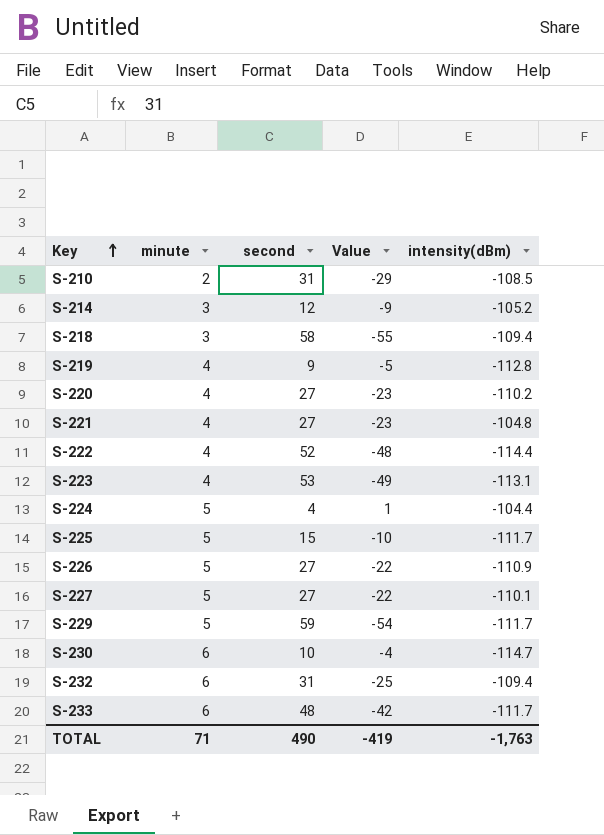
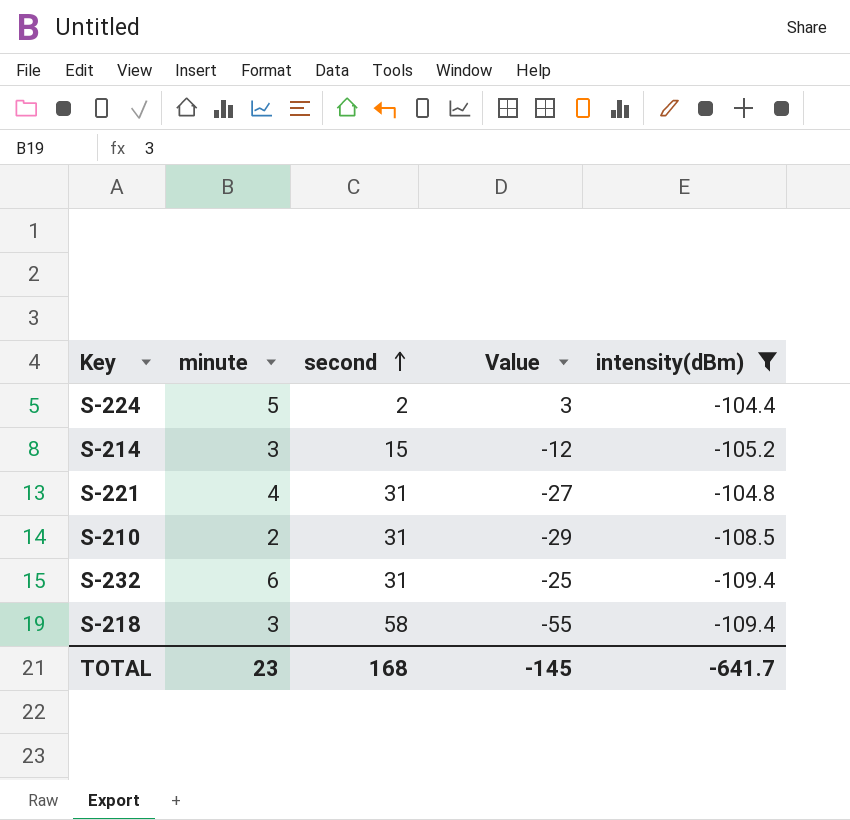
filter: none -> intensity(dBm) >= -109.4
row order: Key ascending -> second ascending
S-224 | second: 4 -> 2
S-224 | Value: 1 -> 3
S-214 | second: 12 -> 15
S-214 | Value: -9 -> -12
S-221 | second: 27 -> 31
S-221 | Value: -23 -> -27
TOTAL | minute: 71 -> 23
TOTAL | second: 490 -> 168
TOTAL | Value: -419 -> -145
TOTAL | intensity(dBm): -1,763 -> -641.7

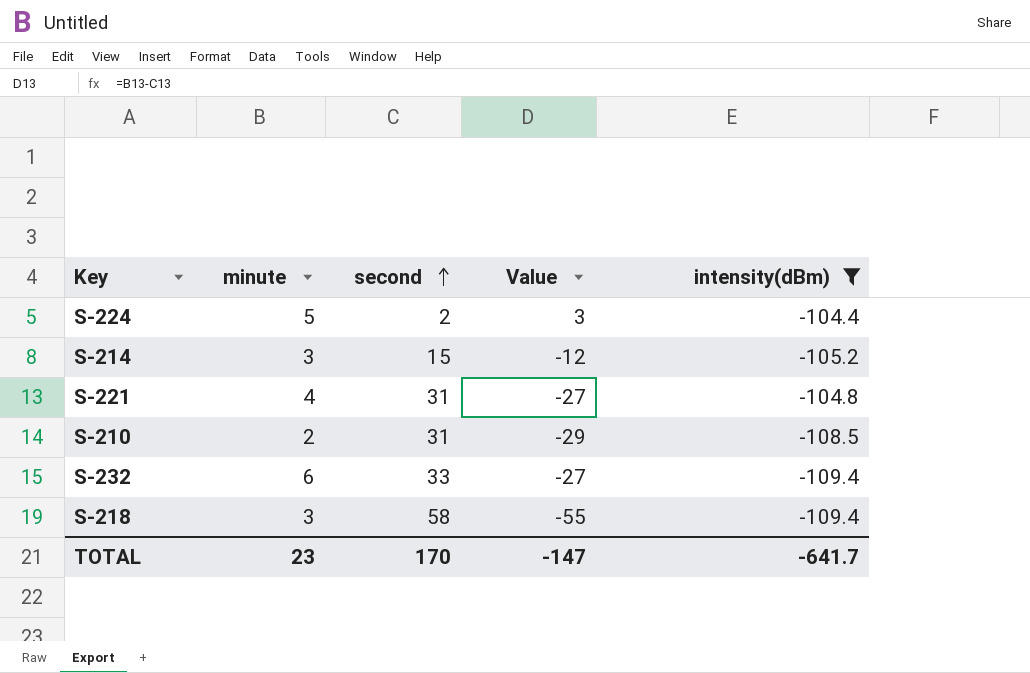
S-232 | second: 31 -> 33
S-232 | Value: -25 -> -27
TOTAL | second: 168 -> 170
TOTAL | Value: -145 -> -147

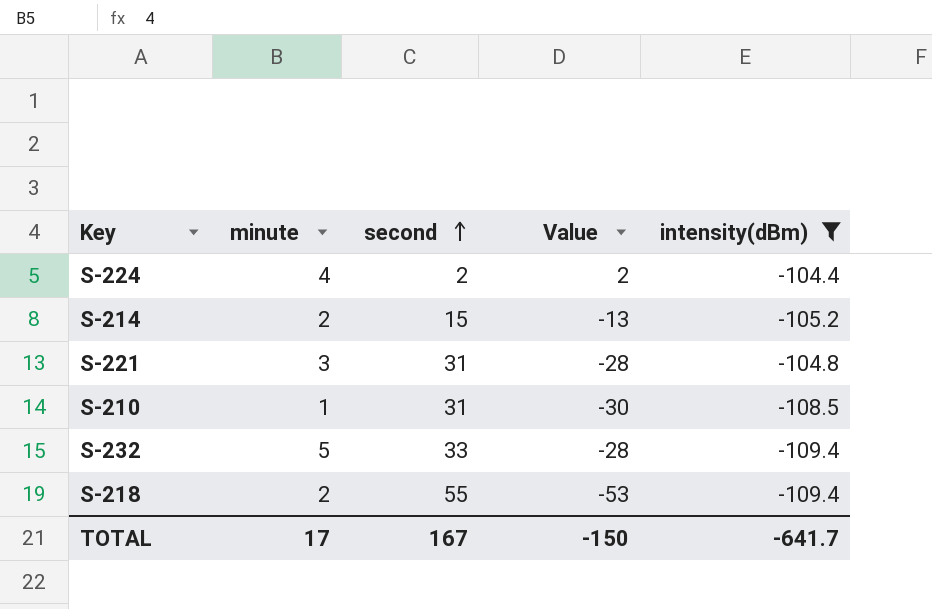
S-224 | minute: 5 -> 4
S-224 | Value: 3 -> 2
S-214 | minute: 3 -> 2
S-214 | Value: -12 -> -13
S-221 | minute: 4 -> 3
S-221 | Value: -27 -> -28
S-210 | minute: 2 -> 1
S-210 | Value: -29 -> -30
S-232 | minute: 6 -> 5
S-232 | Value: -27 -> -28
S-218 | minute: 3 -> 2
S-218 | second: 58 -> 55
S-218 | Value: -55 -> -53
TOTAL | minute: 23 -> 17
TOTAL | second: 170 -> 167
TOTAL | Value: -147 -> -150

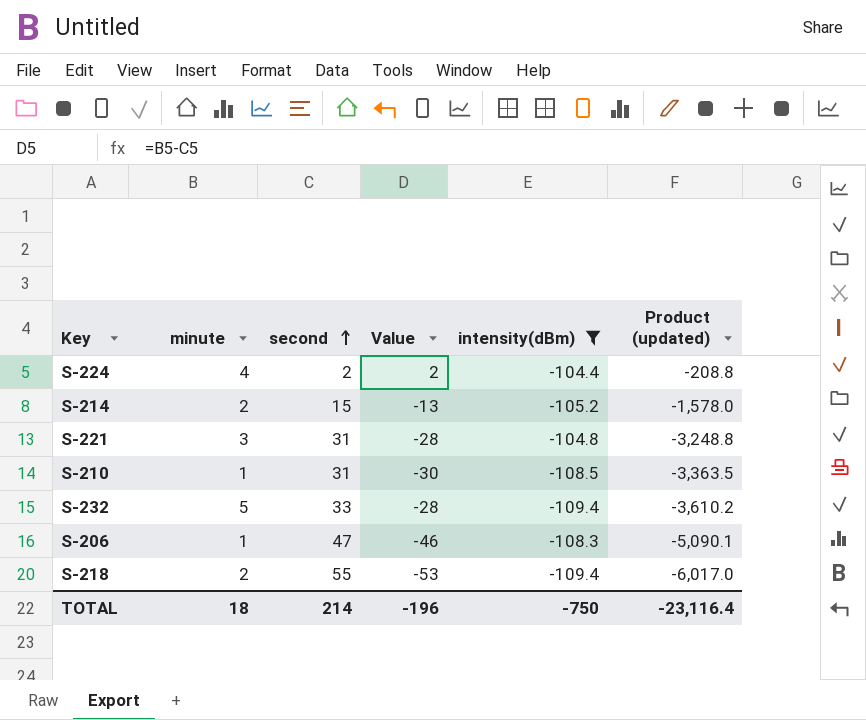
column Product (updated) | formula: none -> [second] * [intensity(dBm)]
row S-206: none -> 1 | 47 | -46 | -108.3 | -5,090.1
TOTAL | minute: 17 -> 18
TOTAL | second: 167 -> 214
TOTAL | Value: -150 -> -196
TOTAL | intensity(dBm): -641.7 -> -750

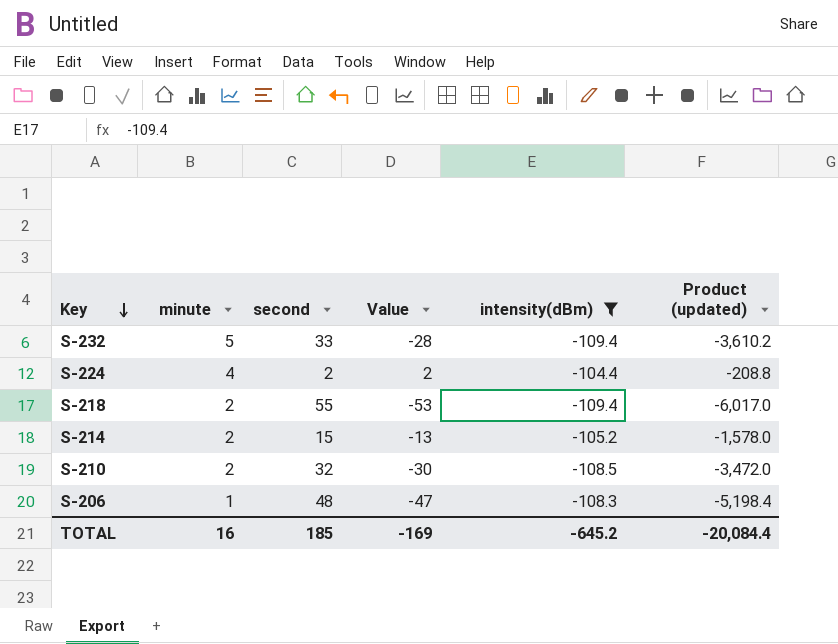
row order: second ascending -> Key descending
row S-221: 3 | 31 | -28 | -104.8 | -3,248.8 -> none
S-210 | minute: 1 -> 2
S-210 | second: 31 -> 32
S-210 | Product (updated): -3,363.5 -> -3,472.0
S-206 | second: 47 -> 48
S-206 | Value: -46 -> -47
S-206 | Product (updated): -5,090.1 -> -5,198.4
TOTAL | minute: 18 -> 16
TOTAL | second: 214 -> 185
TOTAL | Value: -196 -> -169
TOTAL | intensity(dBm): -750 -> -645.2
TOTAL | Product (updated): -23,116.4 -> -20,084.4

